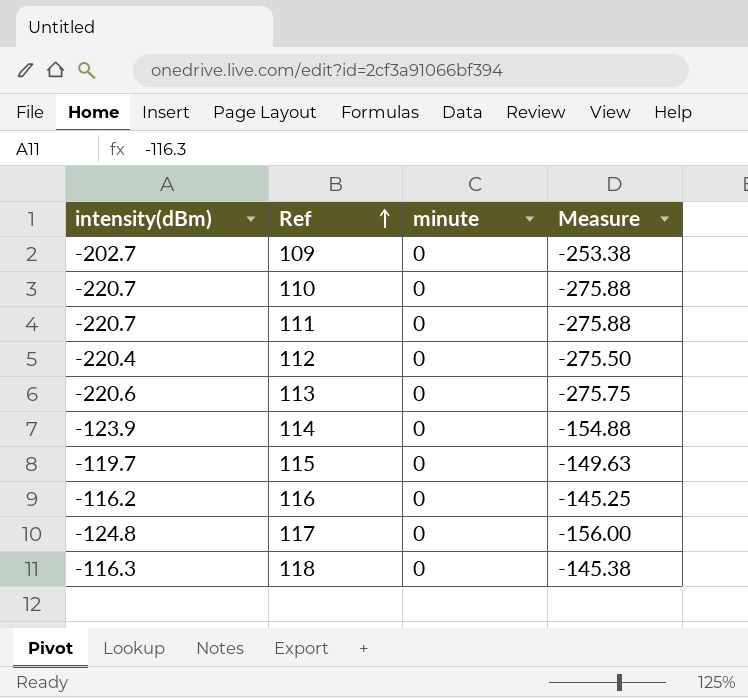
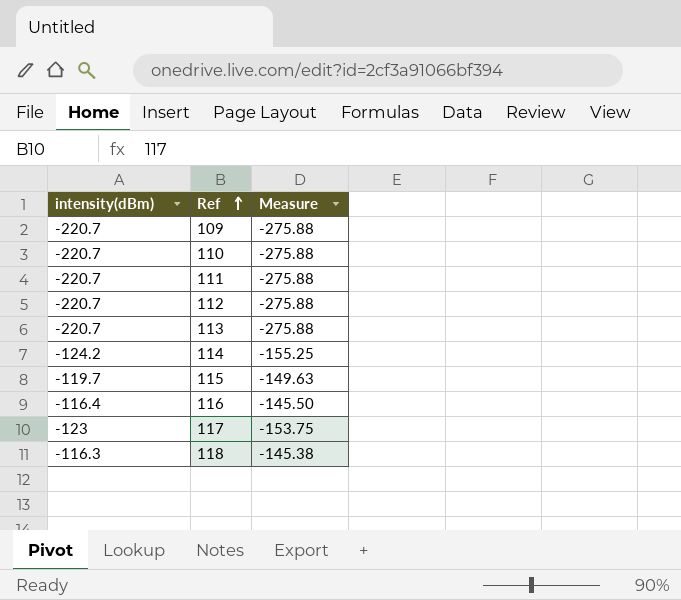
column minute | position: 3 -> none
109 | intensity(dBm): -202.7 -> -220.7
109 | Measure: -253.38 -> -275.88
112 | intensity(dBm): -220.4 -> -220.7
112 | Measure: -275.50 -> -275.88
113 | intensity(dBm): -220.6 -> -220.7
113 | Measure: -275.75 -> -275.88
114 | intensity(dBm): -123.9 -> -124.2
114 | Measure: -154.88 -> -155.25
116 | intensity(dBm): -116.2 -> -116.4
116 | Measure: -145.25 -> -145.50
117 | intensity(dBm): -124.8 -> -123
117 | Measure: -156.00 -> -153.75

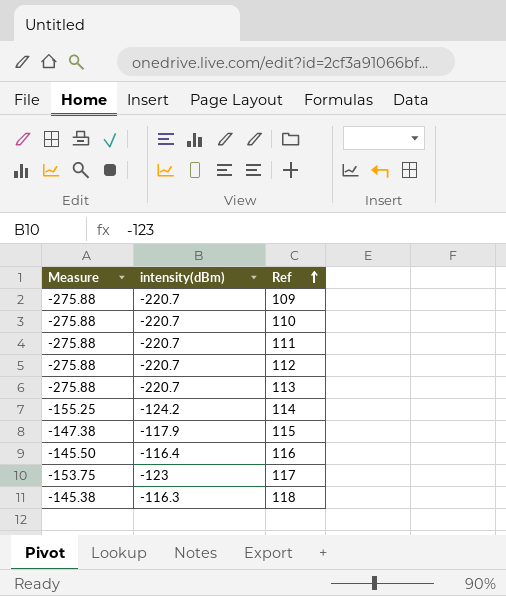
column Measure | position: 3 -> 1
115 | Measure: -149.63 -> -147.38
115 | intensity(dBm): -119.7 -> -117.9

